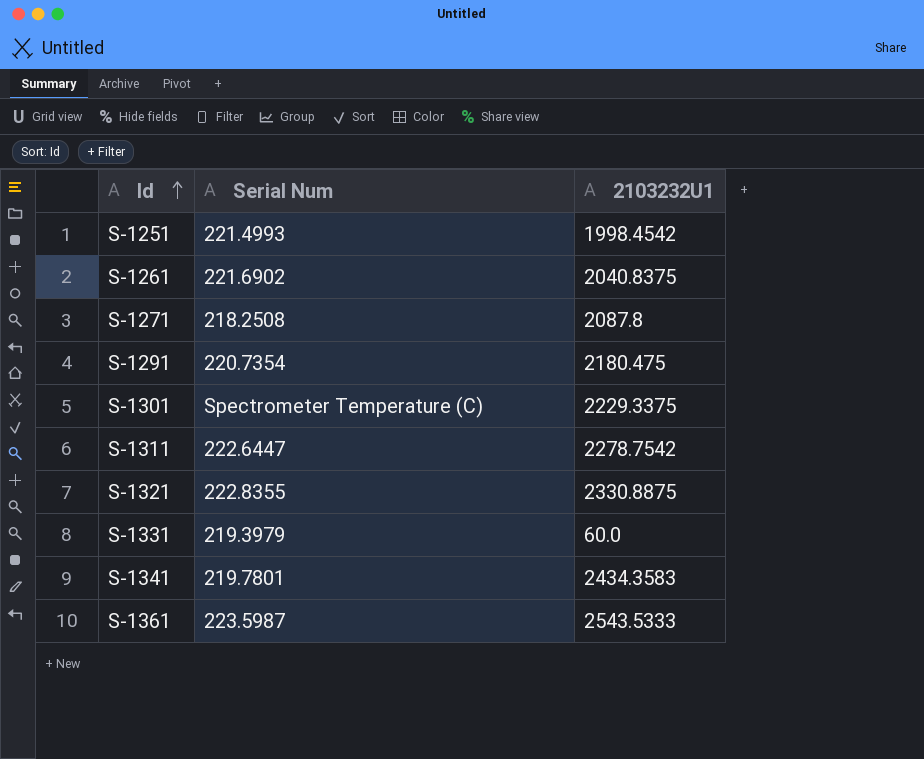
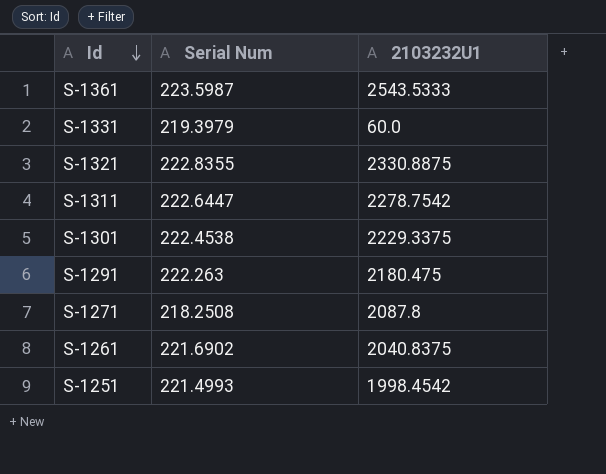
row order: Id ascending -> Id descending
row S-1341: 219.7801 | 2434.3583 -> none
S-1301 | Serial Num: Spectrometer Temperature (C) -> 222.4538
S-1291 | Serial Num: 220.7354 -> 222.263

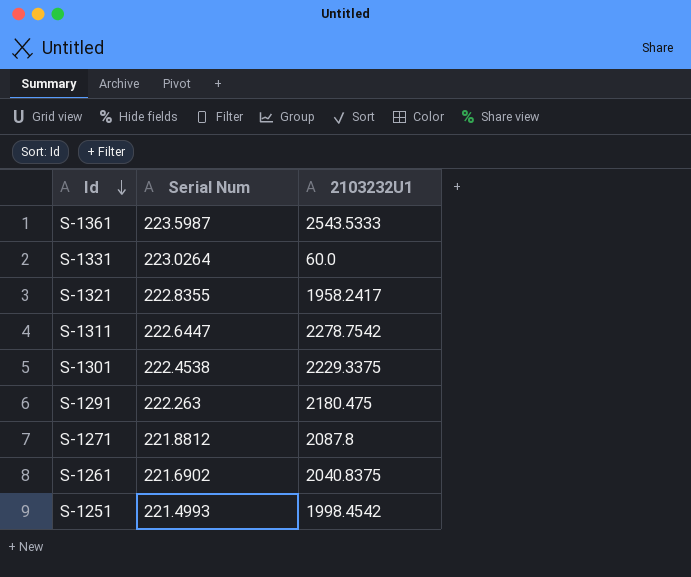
S-1331 | Serial Num: 219.3979 -> 223.0264
S-1321 | 2103232U1: 2330.8875 -> 1958.2417
S-1271 | Serial Num: 218.2508 -> 221.8812

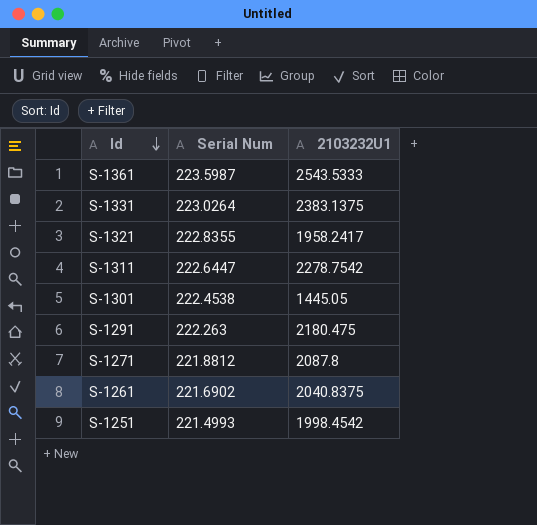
S-1331 | 2103232U1: 60.0 -> 2383.1375
S-1301 | 2103232U1: 2229.3375 -> 1445.05

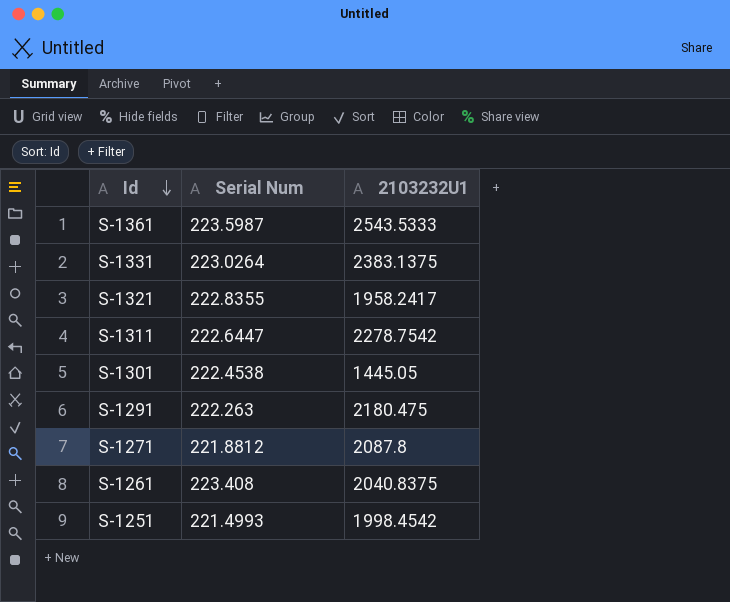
S-1261 | Serial Num: 221.6902 -> 223.408

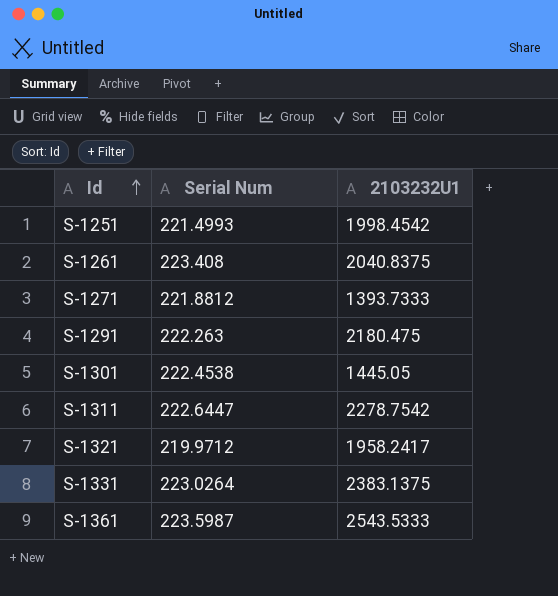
row order: Id descending -> Id ascending
S-1271 | 2103232U1: 2087.8 -> 1393.7333
S-1321 | Serial Num: 222.8355 -> 219.9712

